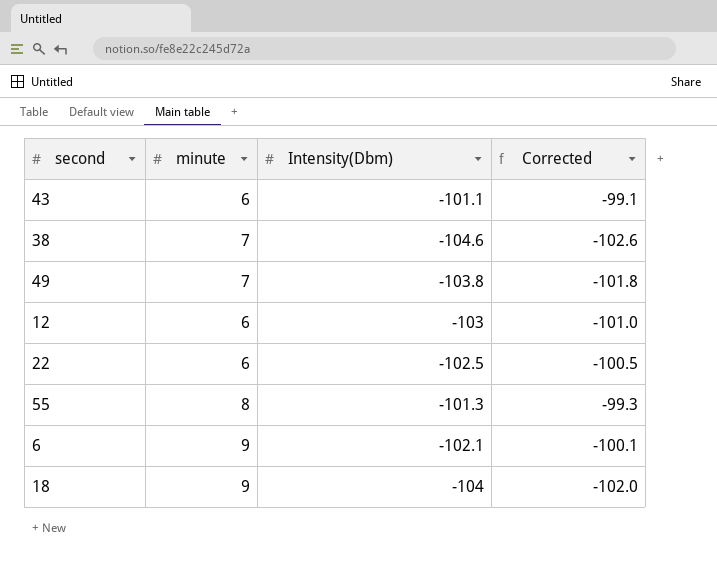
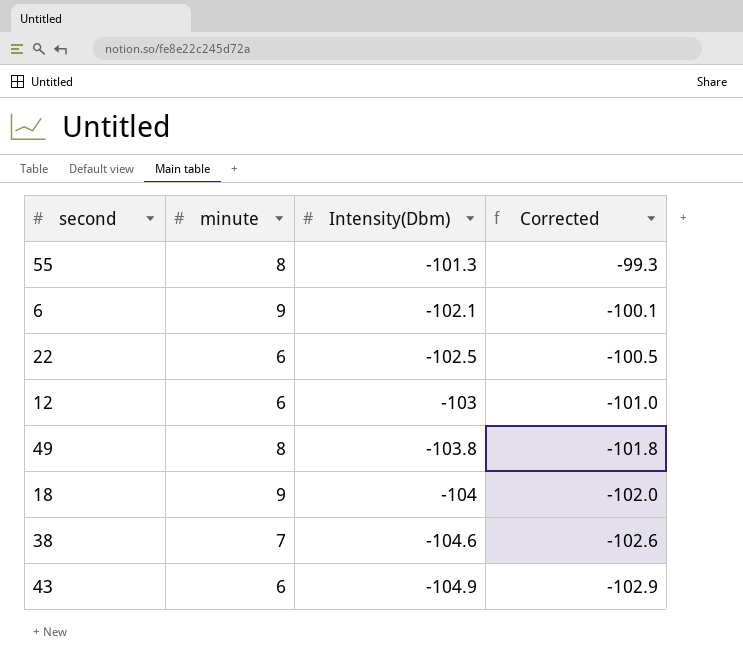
row order: none -> Intensity(Dbm) descending
49 | minute: 7 -> 8
43 | Intensity(Dbm): -101.1 -> -104.9
43 | Corrected: -99.1 -> -102.9

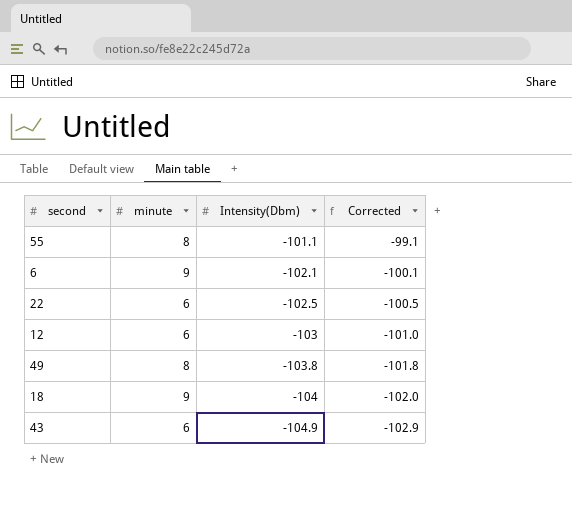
row 38: 7 | -104.6 | -102.6 -> none
55 | Intensity(Dbm): -101.3 -> -101.1
55 | Corrected: -99.3 -> -99.1

